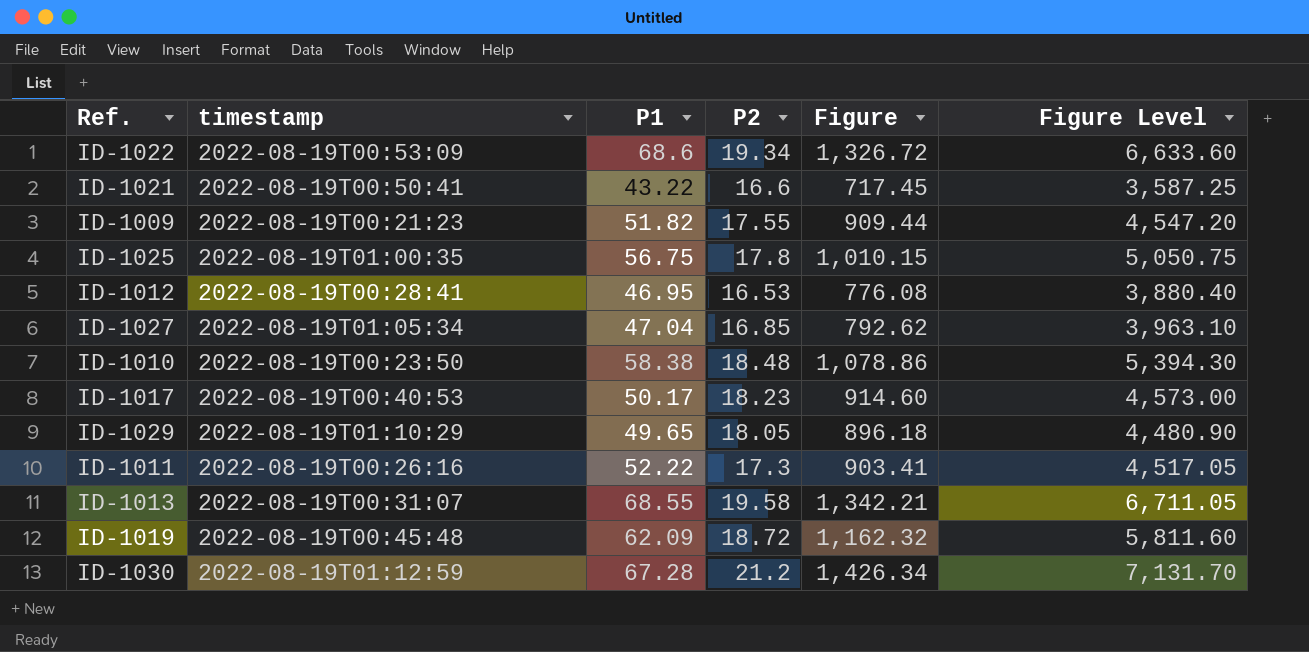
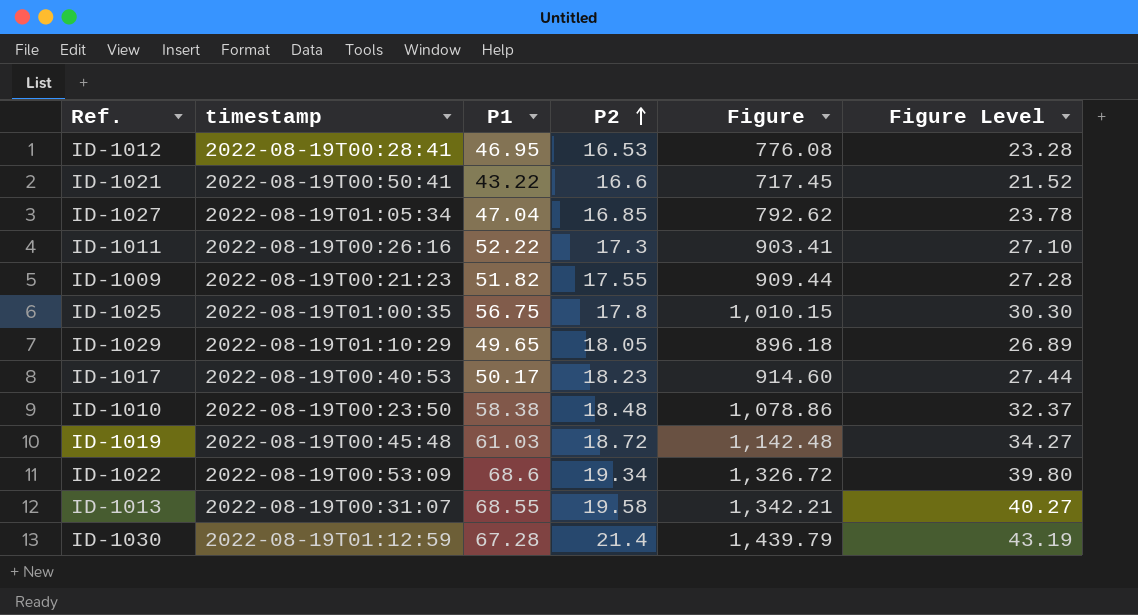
row order: none -> P2 ascending
column Figure Level | formula: [Figure] * 5 -> [Figure] * 0.03
ID-1019 | P1: 62.09 -> 61.03
ID-1019 | Figure: 1,162.32 -> 1,142.48
ID-1030 | P2: 21.2 -> 21.4
ID-1030 | Figure: 1,426.34 -> 1,439.79

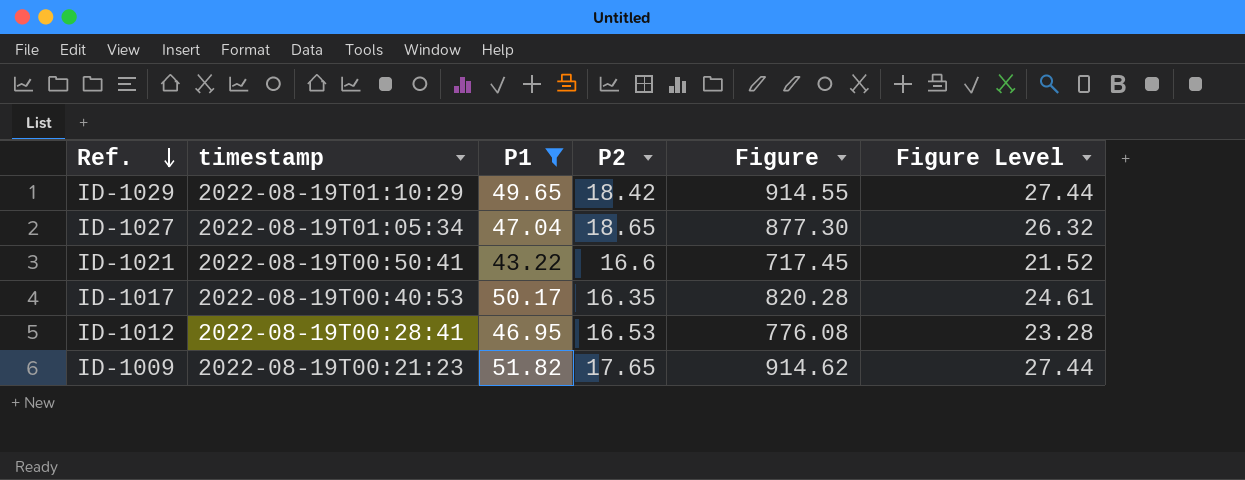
filter: none -> P1 <= 51.82
row order: P2 ascending -> Ref. descending
ID-1029 | P2: 18.05 -> 18.42
ID-1029 | Figure: 896.18 -> 914.55
ID-1029 | Figure Level: 26.89 -> 27.44
ID-1027 | P2: 16.85 -> 18.65
ID-1027 | Figure: 792.62 -> 877.30
ID-1027 | Figure Level: 23.78 -> 26.32
ID-1017 | P2: 18.23 -> 16.35
ID-1017 | Figure: 914.60 -> 820.28
ID-1017 | Figure Level: 27.44 -> 24.61
ID-1009 | P2: 17.55 -> 17.65
ID-1009 | Figure: 909.44 -> 914.62
ID-1009 | Figure Level: 27.28 -> 27.44

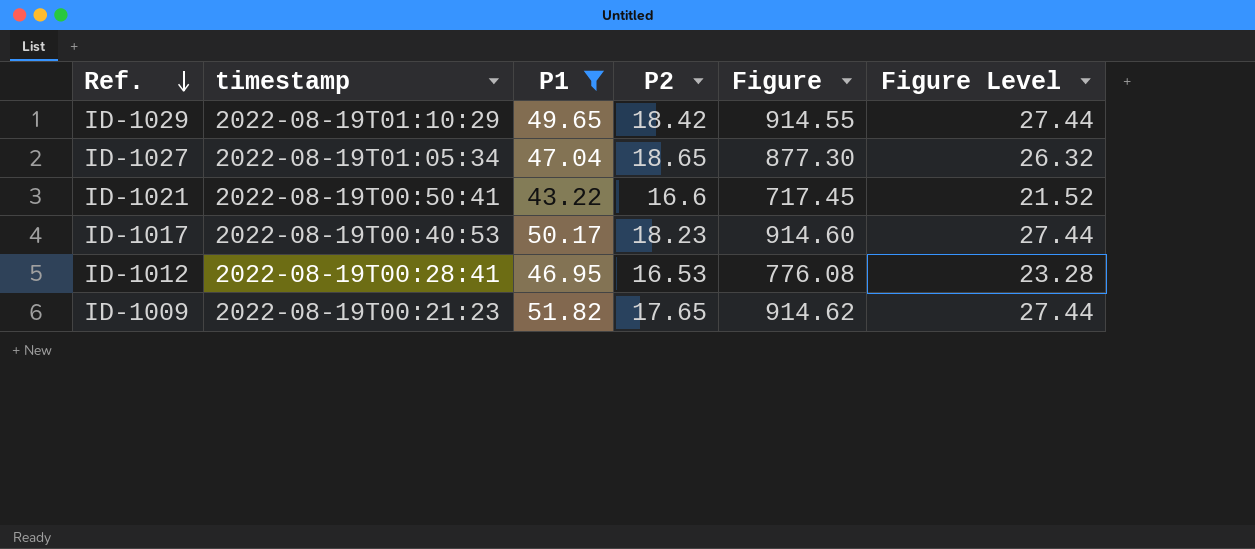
ID-1017 | P2: 16.35 -> 18.23
ID-1017 | Figure: 820.28 -> 914.60
ID-1017 | Figure Level: 24.61 -> 27.44

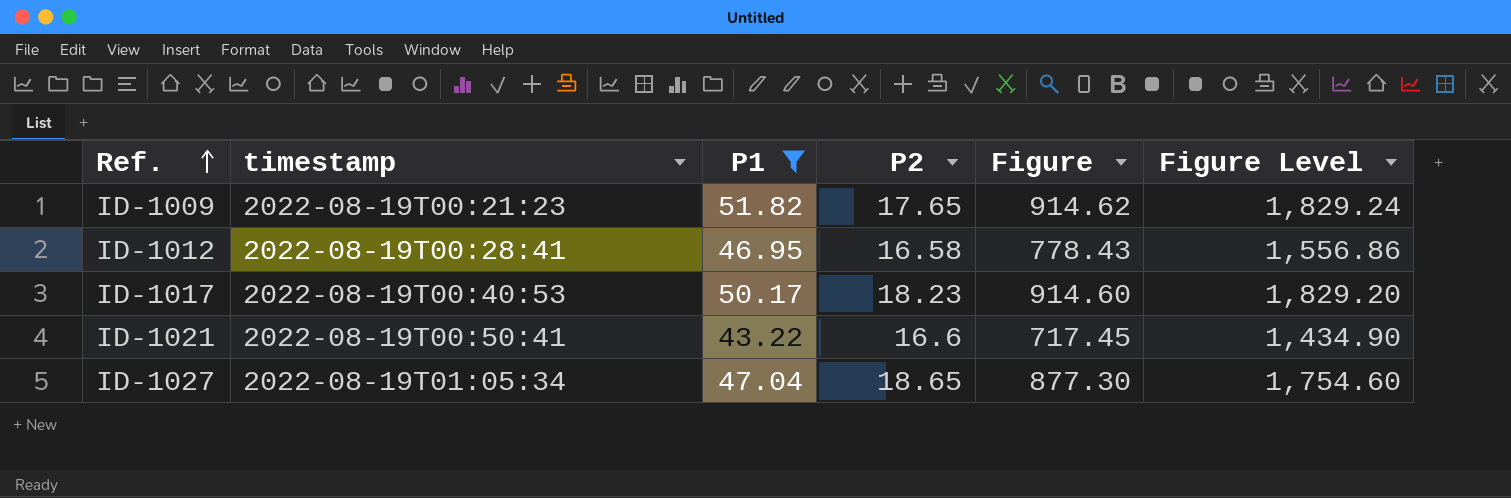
row order: Ref. descending -> Ref. ascending
column Figure Level | formula: [Figure] * 0.03 -> [Figure] * 2
row ID-1029: 2022-08-19T01:10:29 | 49.65 | 18.42 | 914.55 | 27.44 -> none
ID-1012 | P2: 16.53 -> 16.58
ID-1012 | Figure: 776.08 -> 778.43

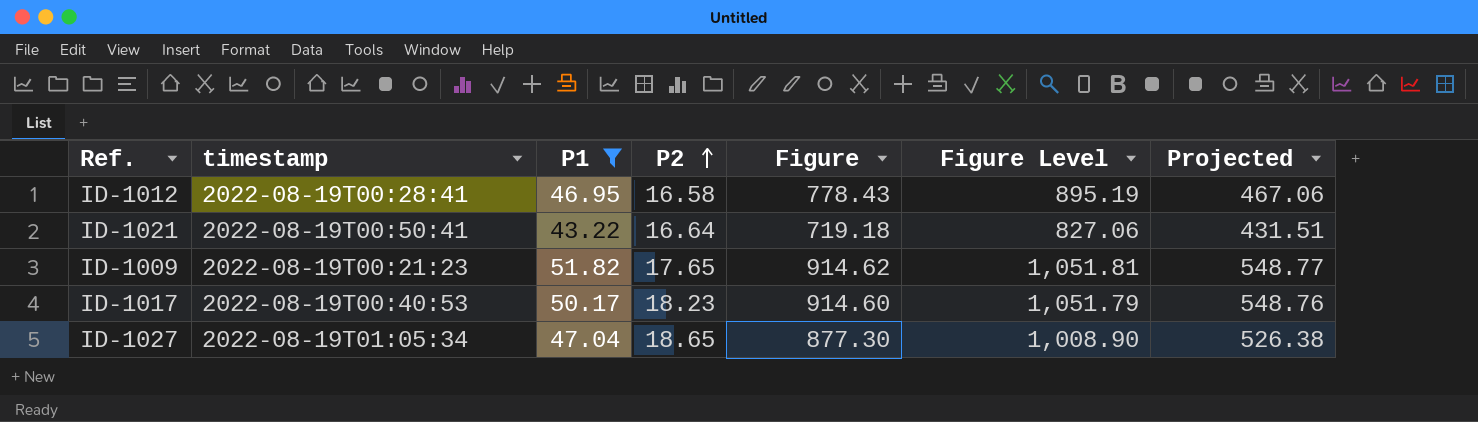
row order: Ref. ascending -> P2 ascending
column Figure Level | formula: [Figure] * 2 -> [Figure] * 1.15
column Projected | formula: none -> [Figure] * 0.6
ID-1021 | P2: 16.6 -> 16.64
ID-1021 | Figure: 717.45 -> 719.18

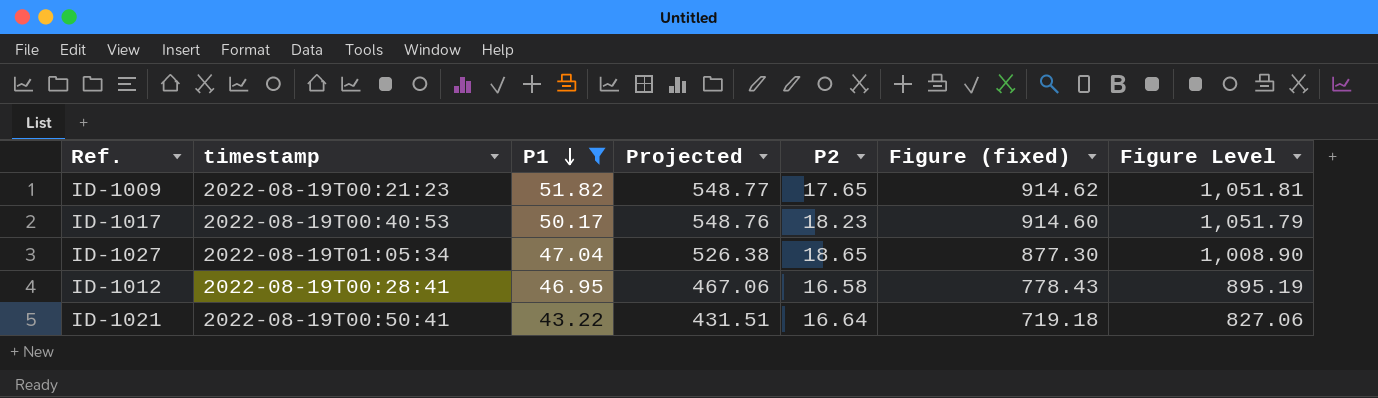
row order: P2 ascending -> P1 descending
column Projected | position: 7 -> 4
column name: Figure -> Figure (fixed)

